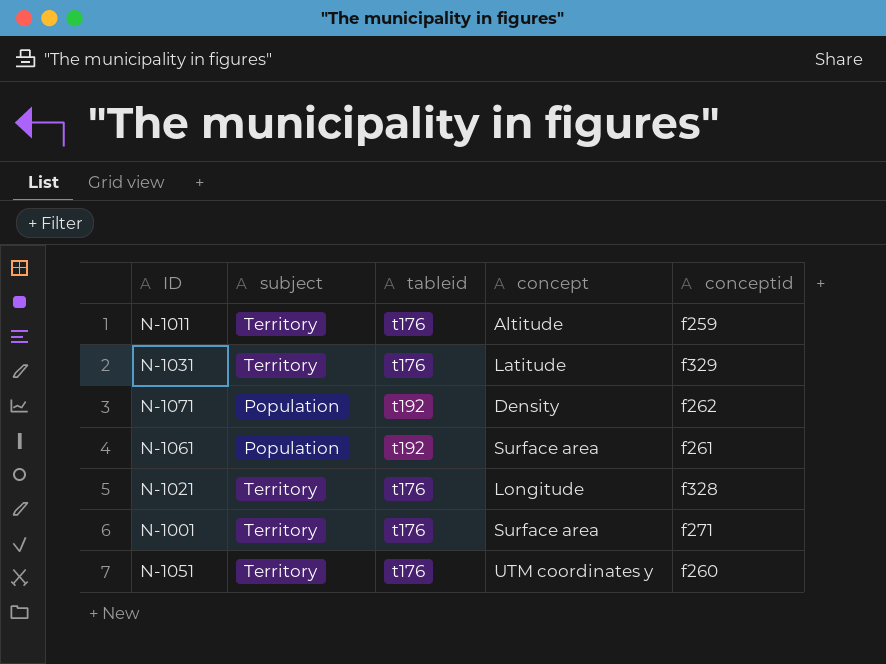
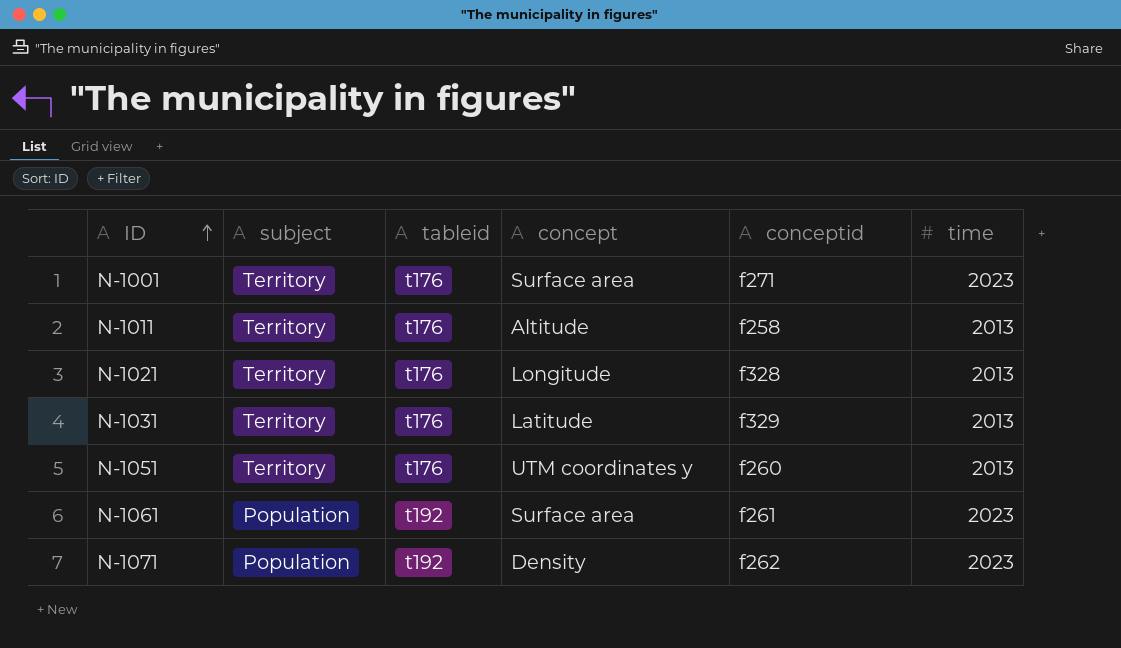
row order: none -> ID ascending
column time | position: none -> 6
N-1011 | conceptid: f259 -> f258

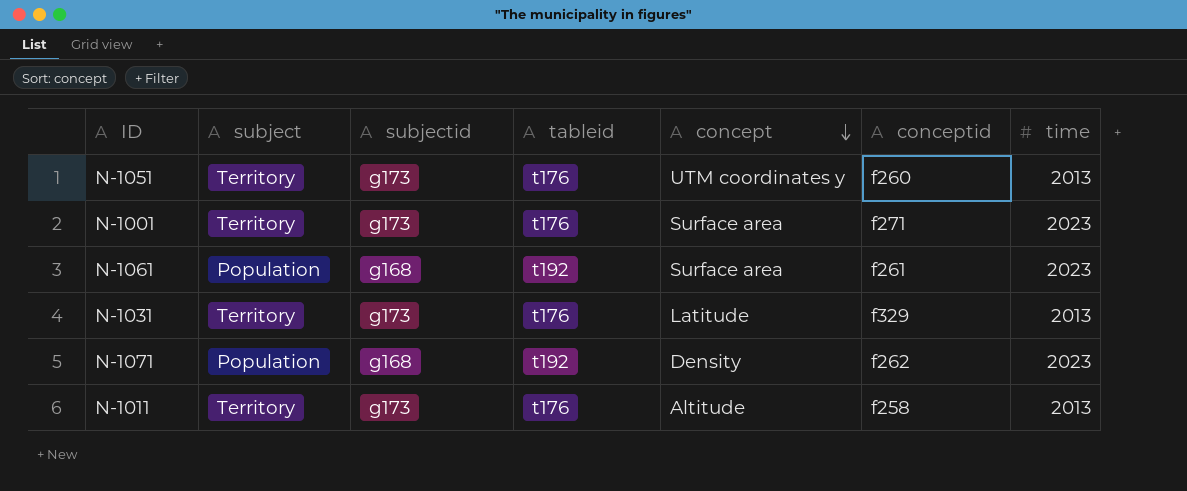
row order: ID ascending -> concept descending
column subjectid | position: none -> 3
row N-1021: Territory | t176 | Longitude | f328 | 2013 -> none

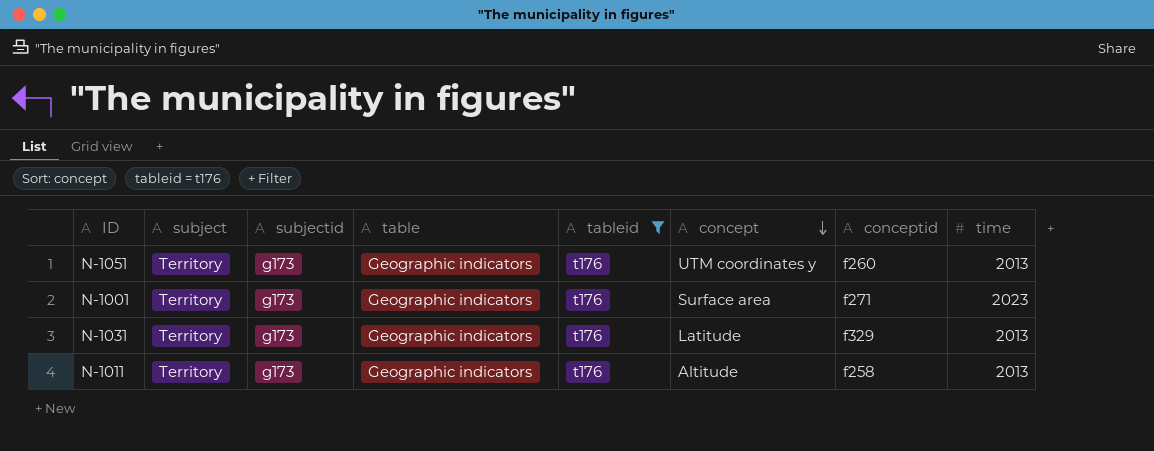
filter: none -> tableid = t176
column table | position: none -> 4

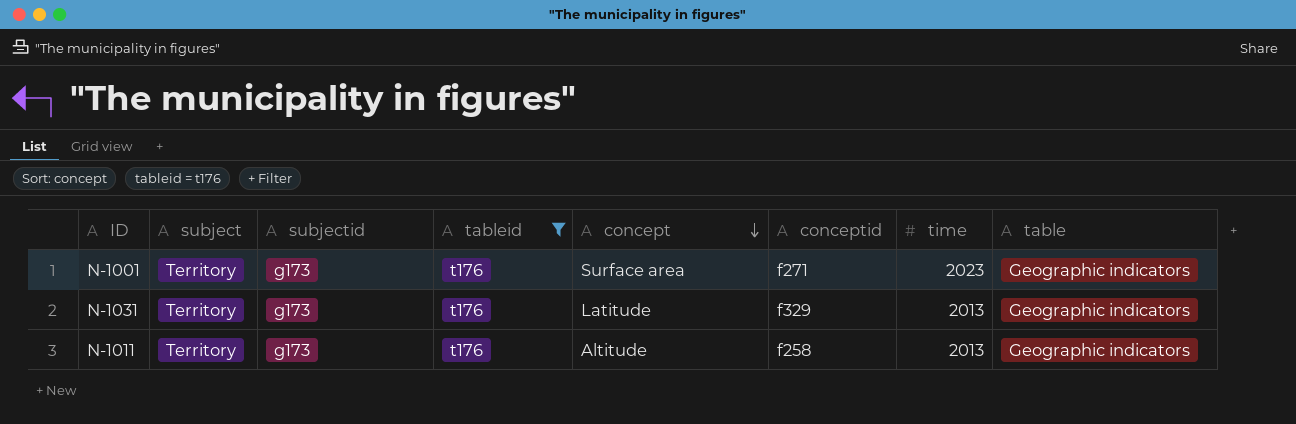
column table | position: 4 -> 8
row N-1051: Territory | g173 | Geographic indicators | t176 | UTM coordinates y | f260 | 2013 -> none

